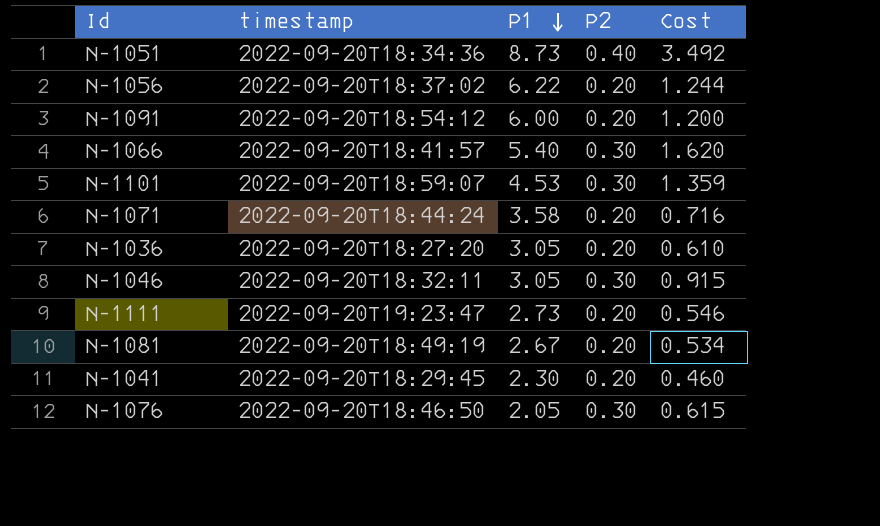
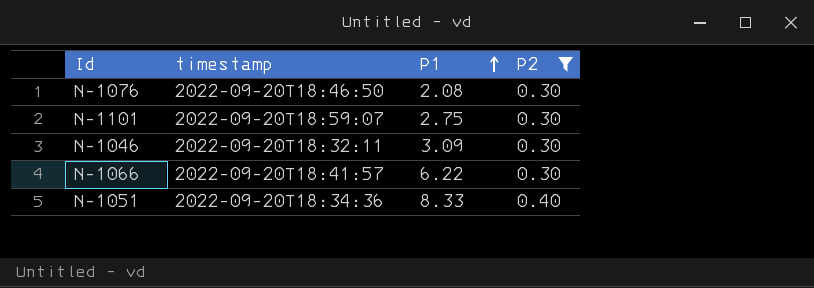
filter: none -> P2 != 0.20
row order: P1 descending -> P1 ascending
column Cost | formula: [P1] * [P2] -> none
N-1076 | P1: 2.05 -> 2.08
N-1101 | P1: 4.53 -> 2.75
N-1046 | P1: 3.05 -> 3.09
N-1066 | P1: 5.40 -> 6.22
N-1051 | P1: 8.73 -> 8.33

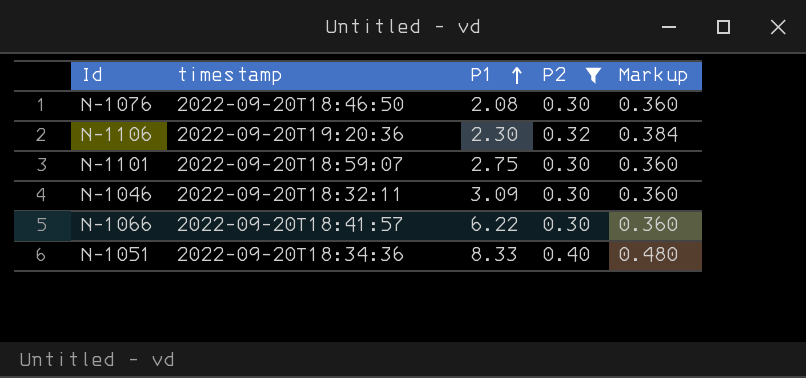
column Markup | formula: none -> [P2] * 1.2
row N-1106: none -> 2022-09-20T19:20:36 | 2.30 | 0.32 | 0.384

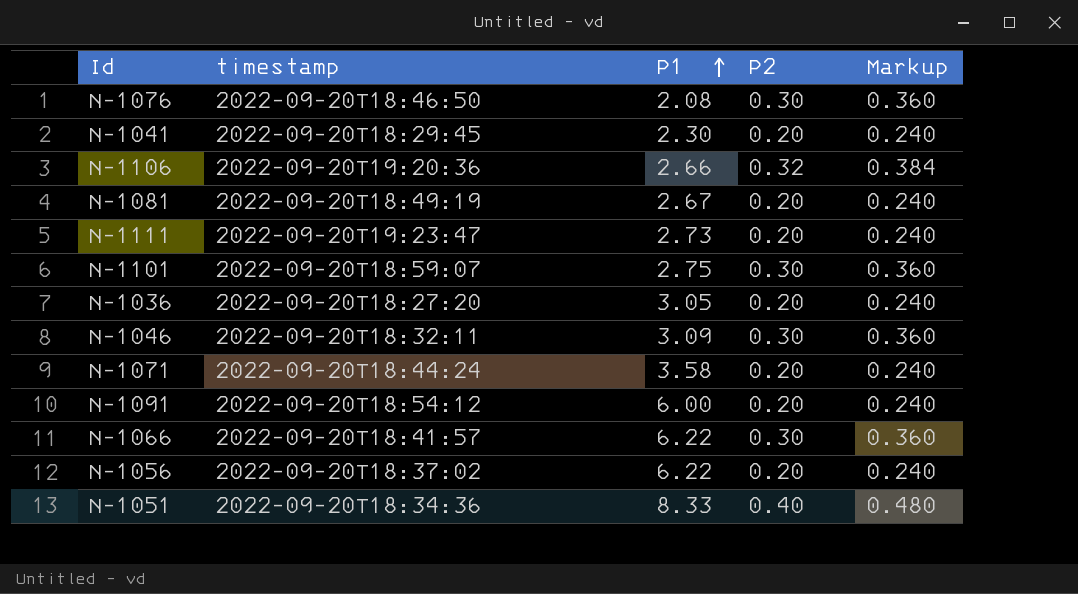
filter: P2 != 0.20 -> none
N-1106 | P1: 2.30 -> 2.66

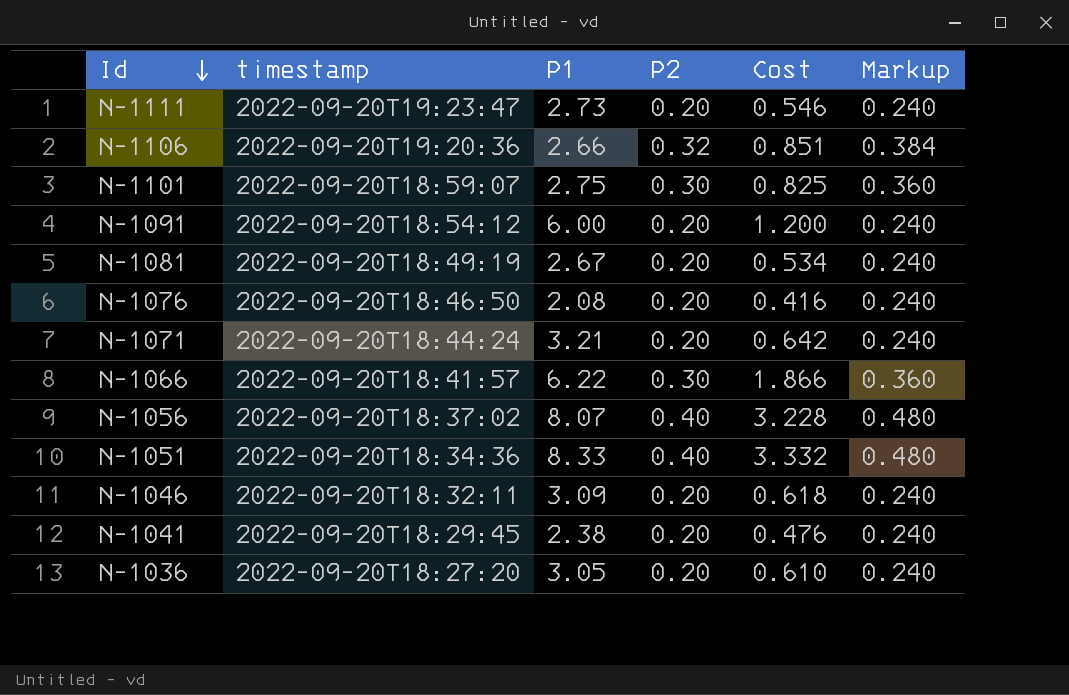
row order: P1 ascending -> Id descending
column Cost | formula: none -> [P1] * [P2]
N-1076 | P2: 0.30 -> 0.20
N-1076 | Markup: 0.360 -> 0.240
N-1071 | P1: 3.58 -> 3.21
N-1056 | P1: 6.22 -> 8.07
N-1056 | P2: 0.20 -> 0.40
N-1056 | Markup: 0.240 -> 0.480
N-1046 | P2: 0.30 -> 0.20
N-1046 | Markup: 0.360 -> 0.240
N-1041 | P1: 2.30 -> 2.38

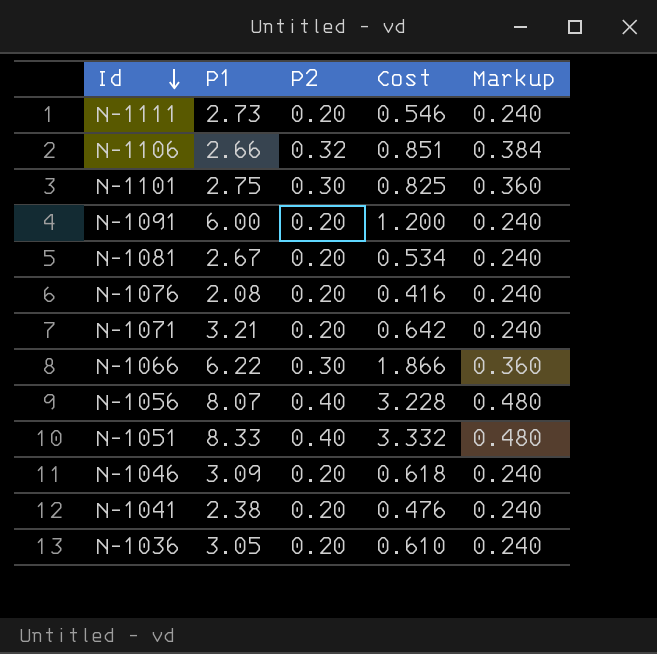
column timestamp | position: 2 -> none

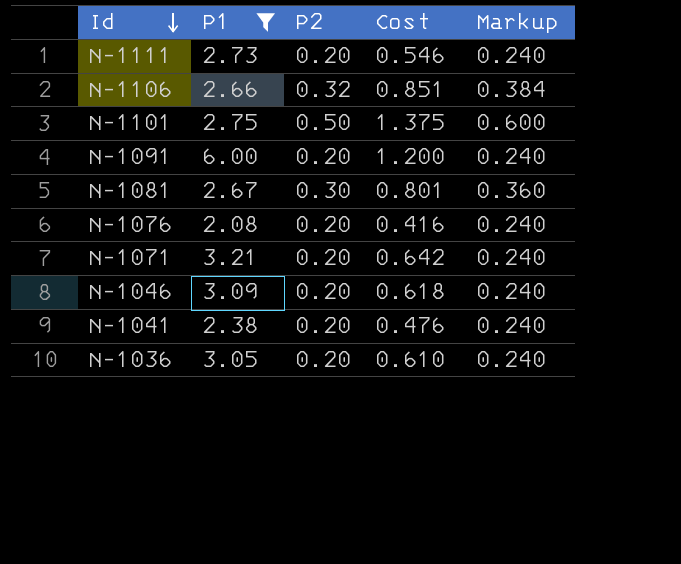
filter: none -> P1 <= 6.00
N-1101 | P2: 0.30 -> 0.50
N-1101 | Cost: 0.825 -> 1.375
N-1101 | Markup: 0.360 -> 0.600
N-1081 | P2: 0.20 -> 0.30
N-1081 | Cost: 0.534 -> 0.801
N-1081 | Markup: 0.240 -> 0.360

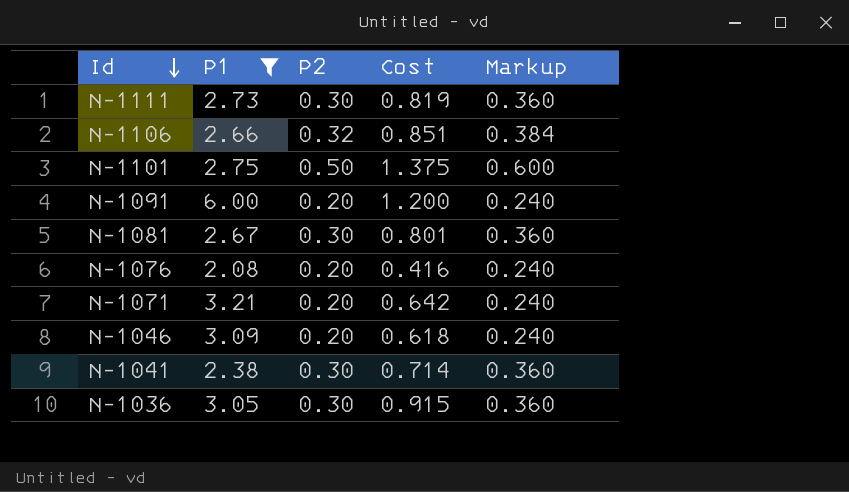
N-1111 | P2: 0.20 -> 0.30
N-1111 | Cost: 0.546 -> 0.819
N-1111 | Markup: 0.240 -> 0.360
N-1041 | P2: 0.20 -> 0.30
N-1041 | Cost: 0.476 -> 0.714
N-1041 | Markup: 0.240 -> 0.360
N-1036 | P2: 0.20 -> 0.30
N-1036 | Cost: 0.610 -> 0.915
N-1036 | Markup: 0.240 -> 0.360

